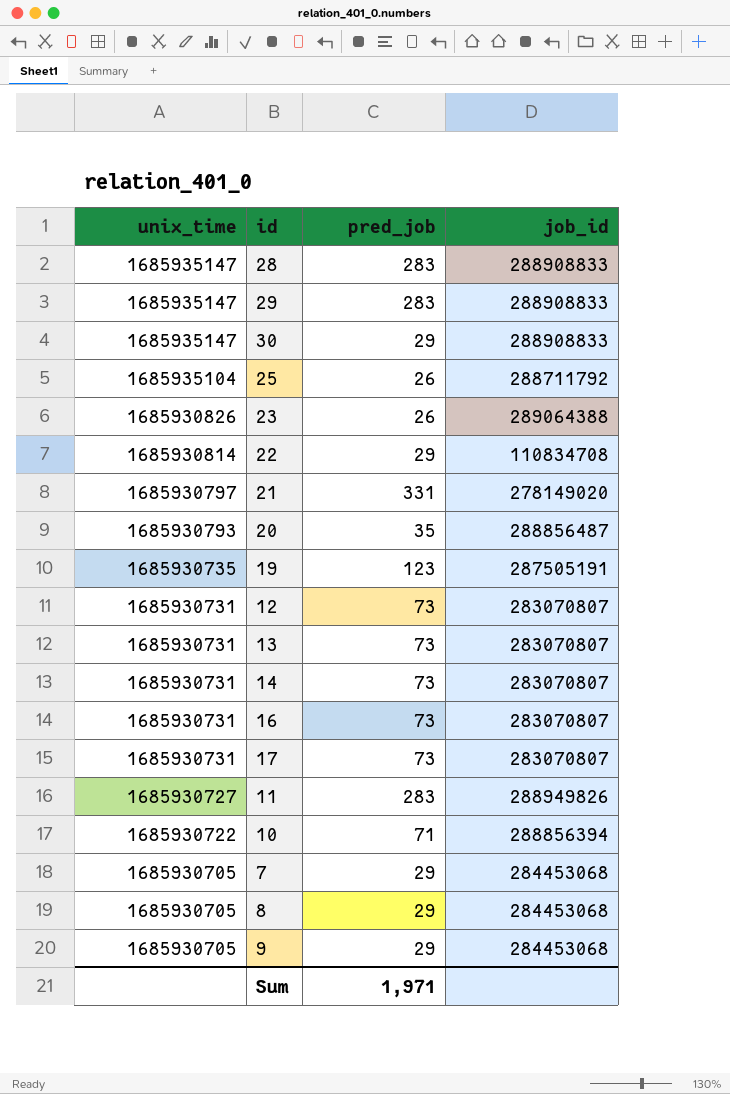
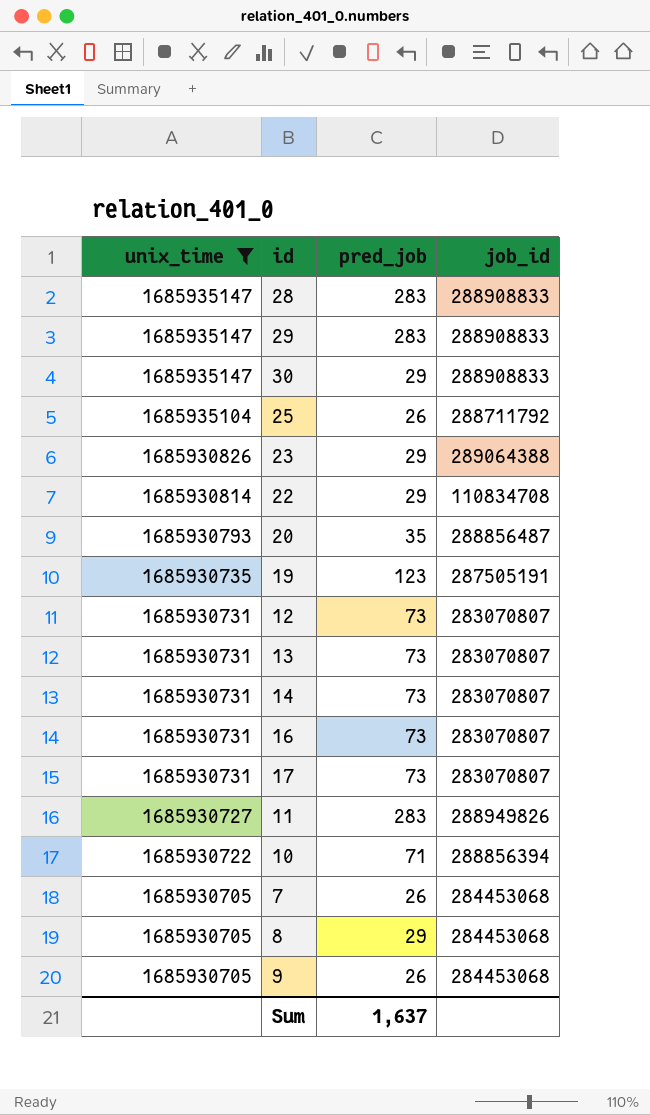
filter: none -> unix_time != 1685930797
23 | pred_job: 26 -> 29
7 | pred_job: 29 -> 26
9 | pred_job: 29 -> 26
Sum | pred_job: 1,971 -> 1,637

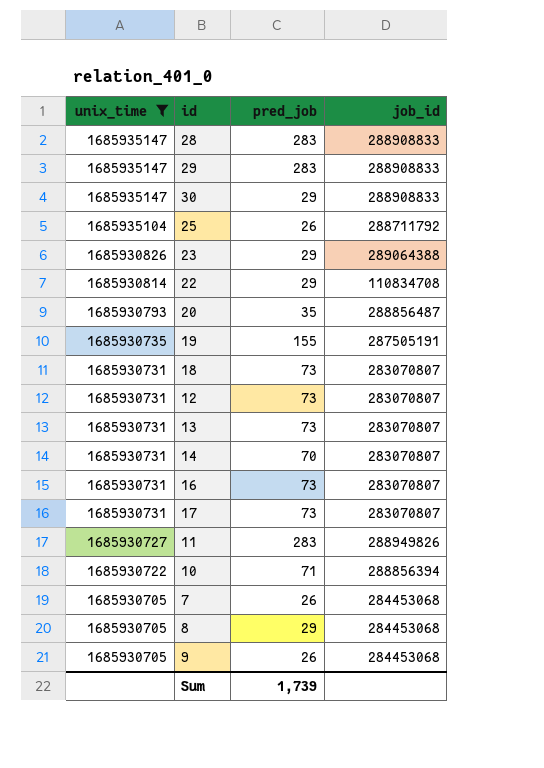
19 | pred_job: 123 -> 155
row 18: none -> 1685930731 | 73 | 283070807
14 | pred_job: 73 -> 70
Sum | pred_job: 1,637 -> 1,739

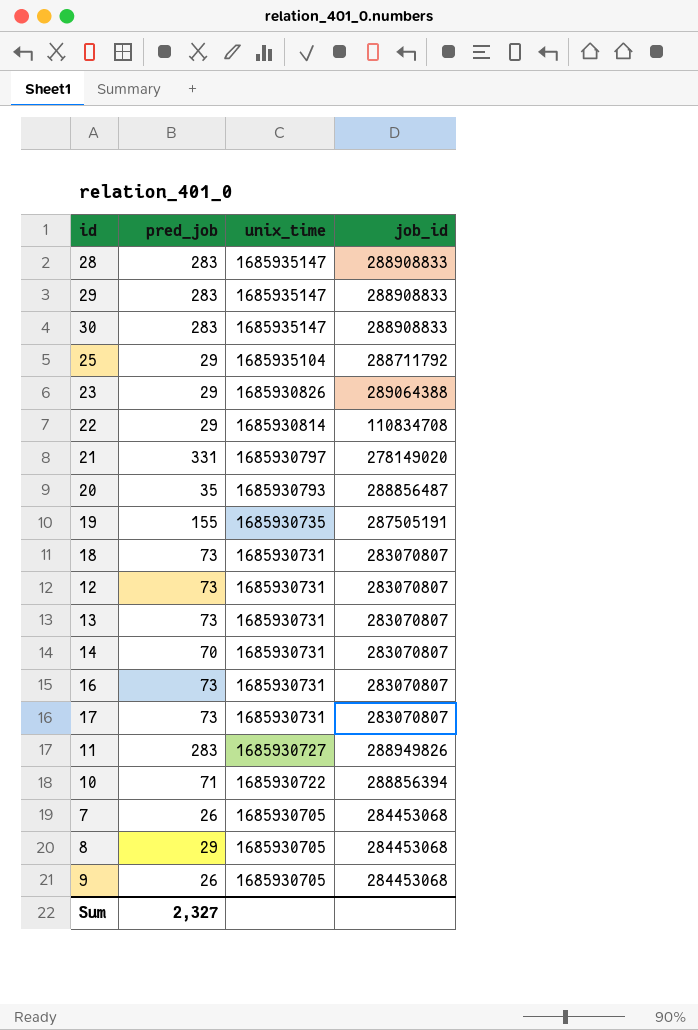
filter: unix_time != 1685930797 -> none
column unix_time | position: 1 -> 3
30 | pred_job: 29 -> 283
25 | pred_job: 26 -> 29
Sum | pred_job: 1,739 -> 2,327

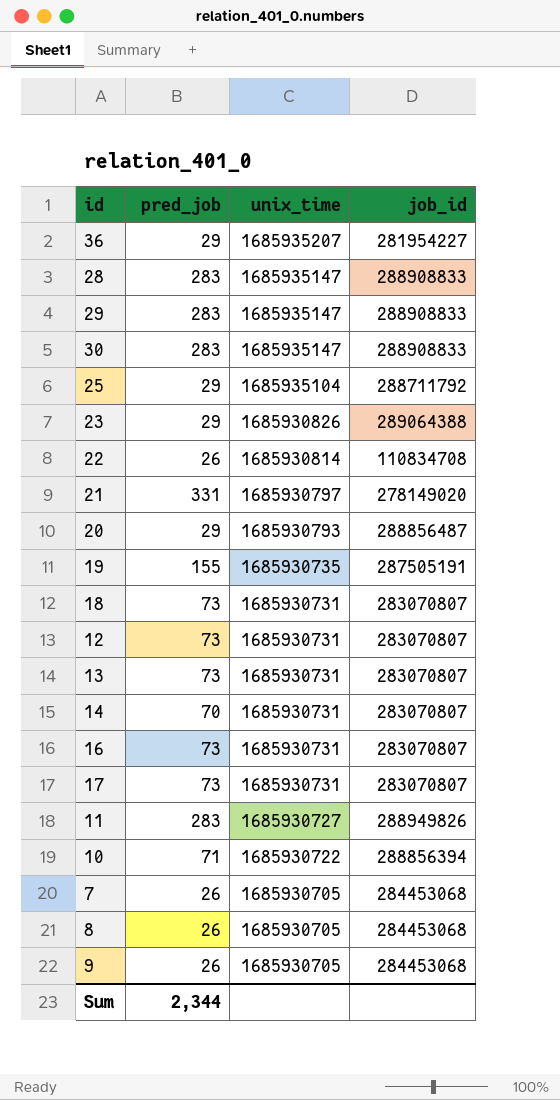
row 36: none -> 29 | 1685935207 | 281954227
22 | pred_job: 29 -> 26
20 | pred_job: 35 -> 29
8 | pred_job: 29 -> 26
Sum | pred_job: 2,327 -> 2,344

